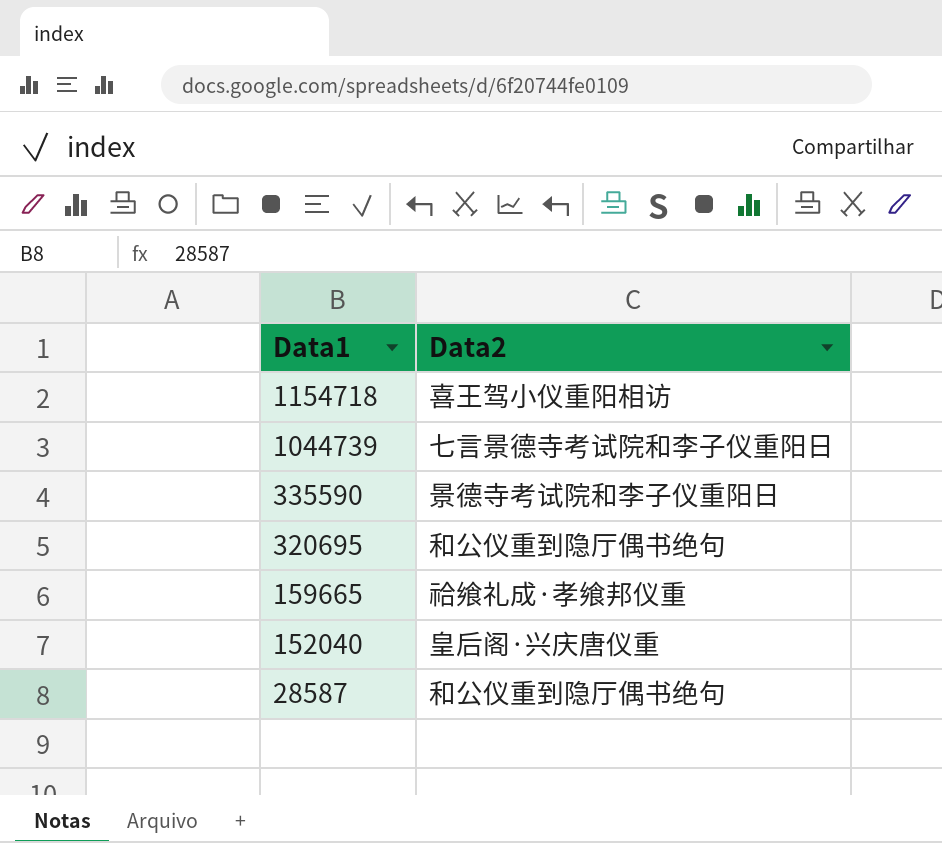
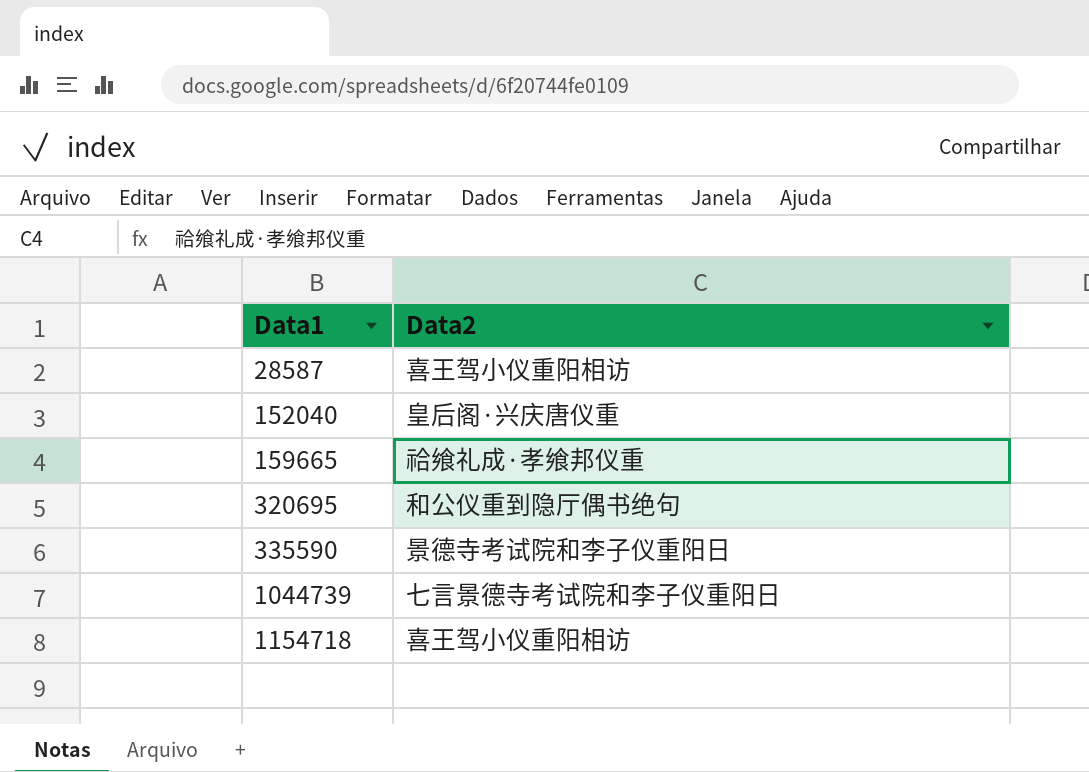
row order: Data1 descending -> Data1 ascending
28587 | Data2: 和公仪重到隐厅偶书绝句 -> 喜王驾小仪重阳相访

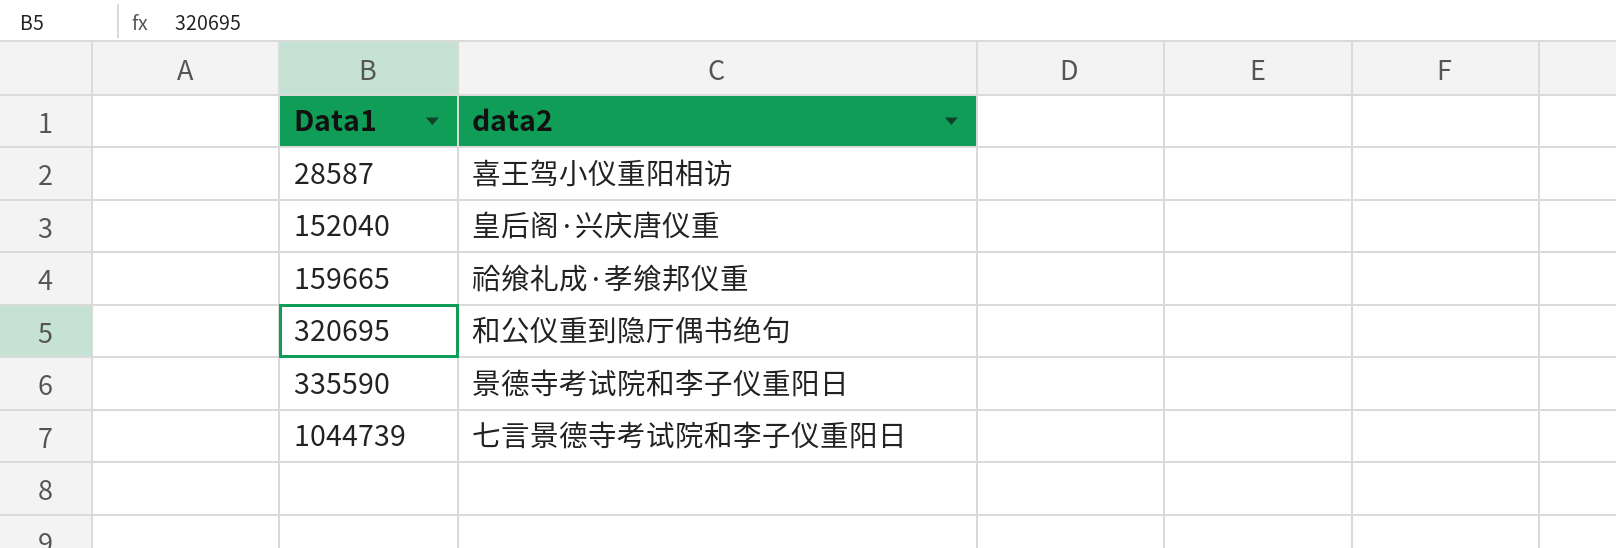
column name: Data2 -> data2
row 1154718: 喜王驾小仪重阳相访 -> none

